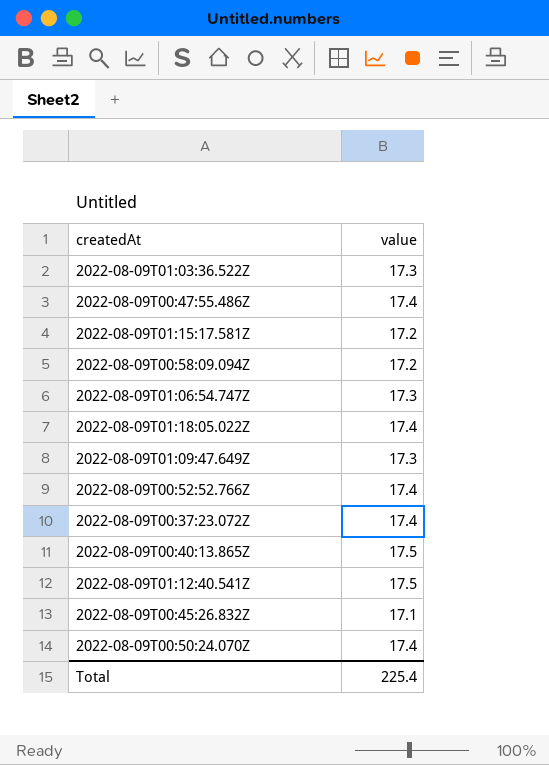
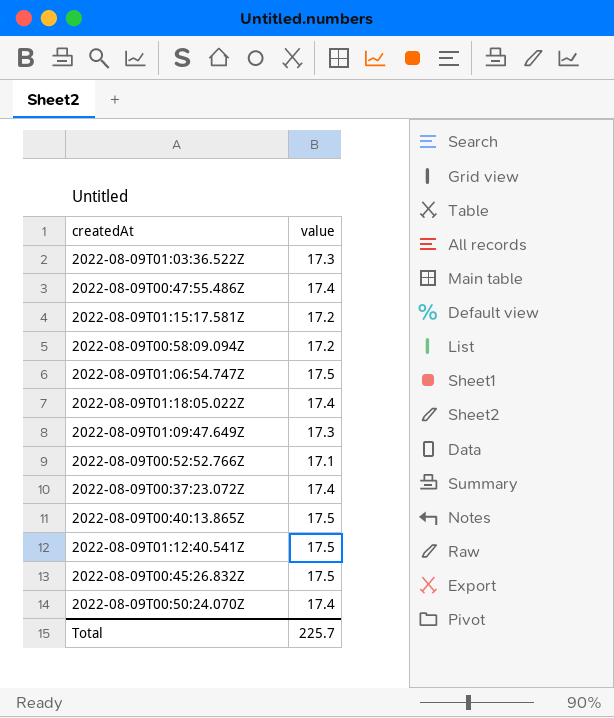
2022-08-09T01:06:54.747Z | value: 17.3 -> 17.5
2022-08-09T00:52:52.766Z | value: 17.4 -> 17.1
2022-08-09T00:45:26.832Z | value: 17.1 -> 17.5
Total | value: 225.4 -> 225.7

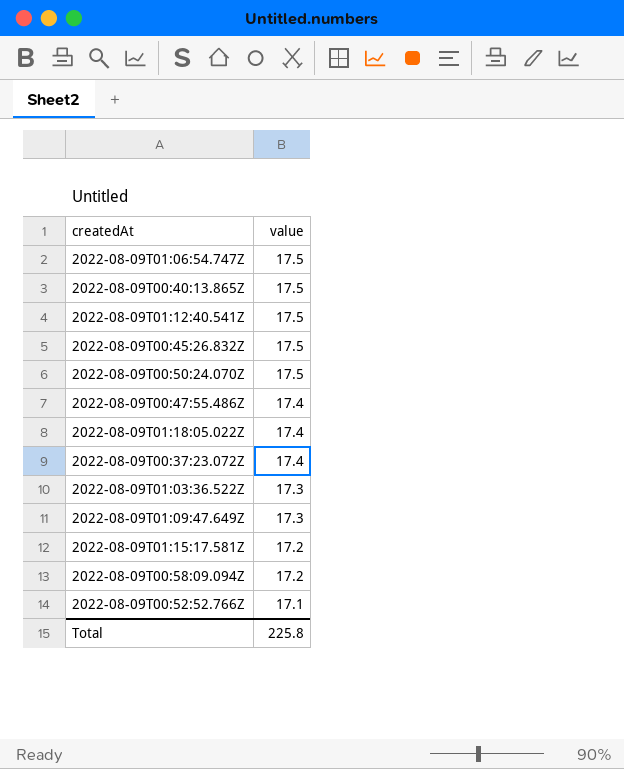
row order: none -> value descending
2022-08-09T00:50:24.070Z | value: 17.4 -> 17.5
Total | value: 225.7 -> 225.8

